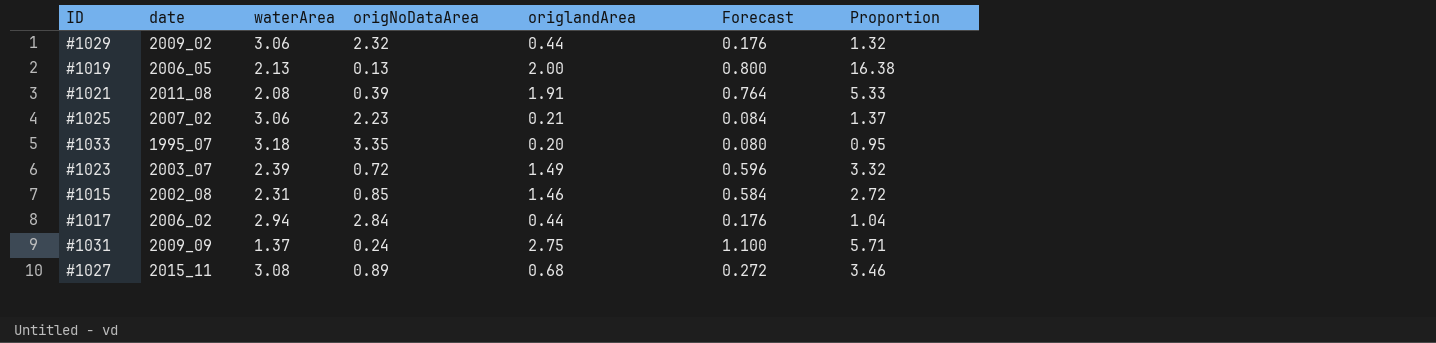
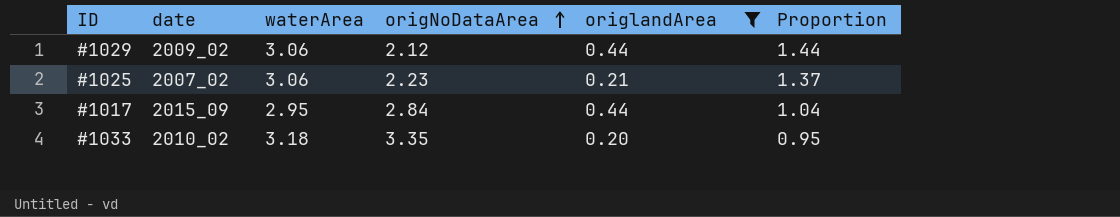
filter: none -> origlandArea <= 0.44
row order: none -> origNoDataArea ascending
column Forecast | formula: [origlandArea] * 0.4 -> none
#1029 | origNoDataArea: 2.32 -> 2.12
#1029 | Proportion: 1.32 -> 1.44
#1017 | date: 2006_02 -> 2015_09
#1017 | waterArea: 2.94 -> 2.95
#1033 | date: 1995_07 -> 2010_02

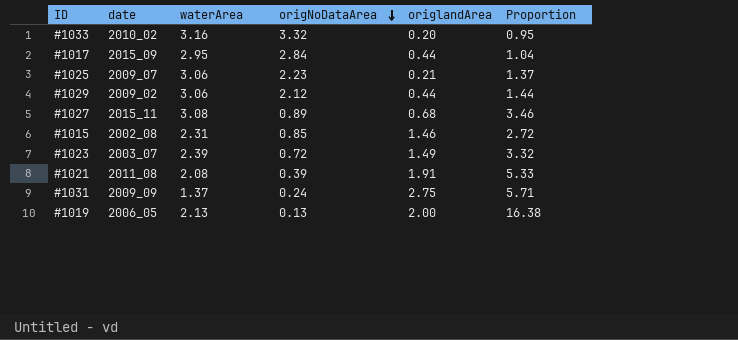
filter: origlandArea <= 0.44 -> none
row order: origNoDataArea ascending -> origNoDataArea descending
#1033 | waterArea: 3.18 -> 3.16
#1033 | origNoDataArea: 3.35 -> 3.32
#1025 | date: 2007_02 -> 2009_07

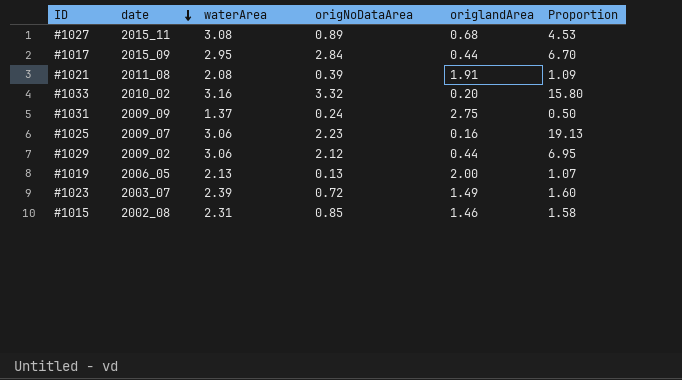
row order: origNoDataArea descending -> date descending
column Proportion | formula: [waterArea] / [origNoDataArea] -> [waterArea] / [origlandArea]
#1025 | origlandArea: 0.21 -> 0.16

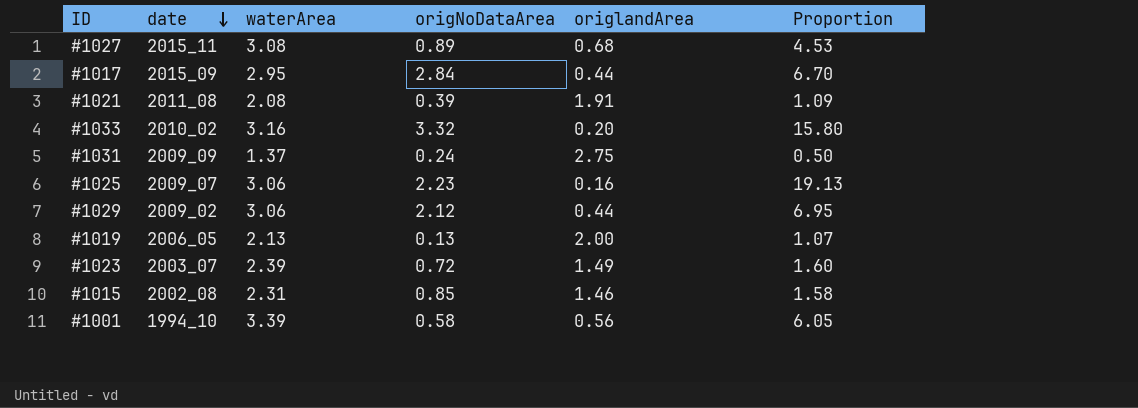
row #1001: none -> 1994_10 | 3.39 | 0.58 | 0.56 | 6.05

